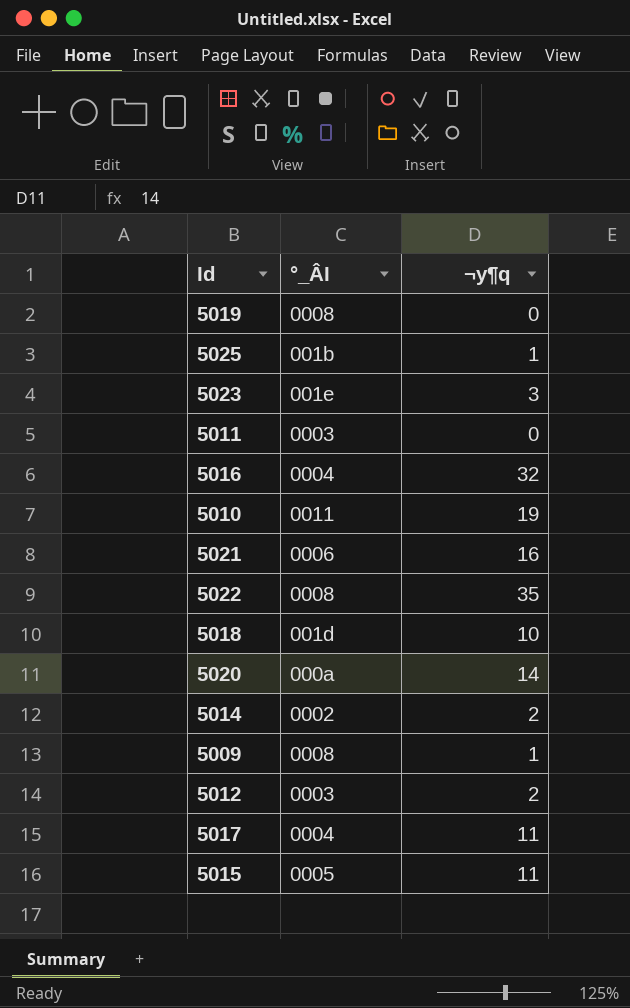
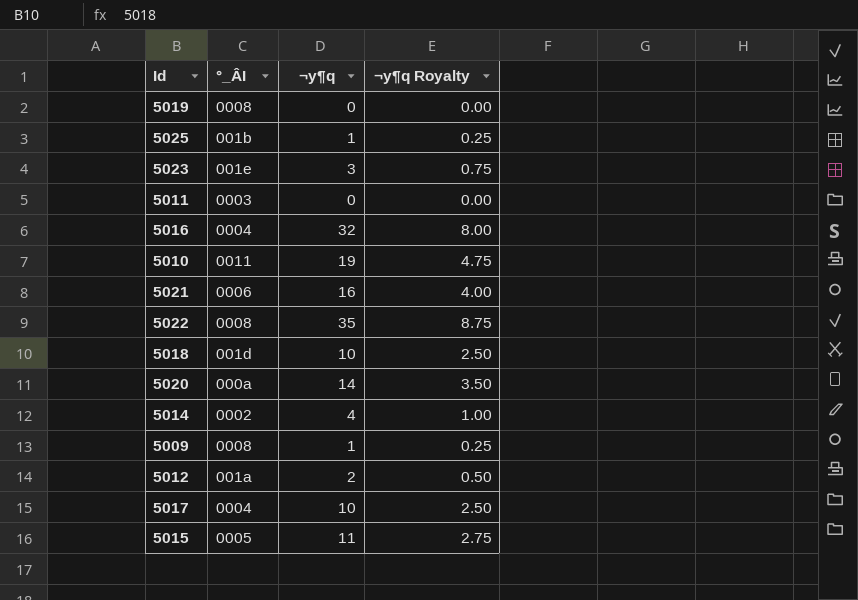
column ¬y¶q Royalty | formula: none -> [¬y¶q] * 0.25
5014 | ¬y¶q: 2 -> 4
5012 | °_ÂI: 0003 -> 001a
5017 | ¬y¶q: 11 -> 10

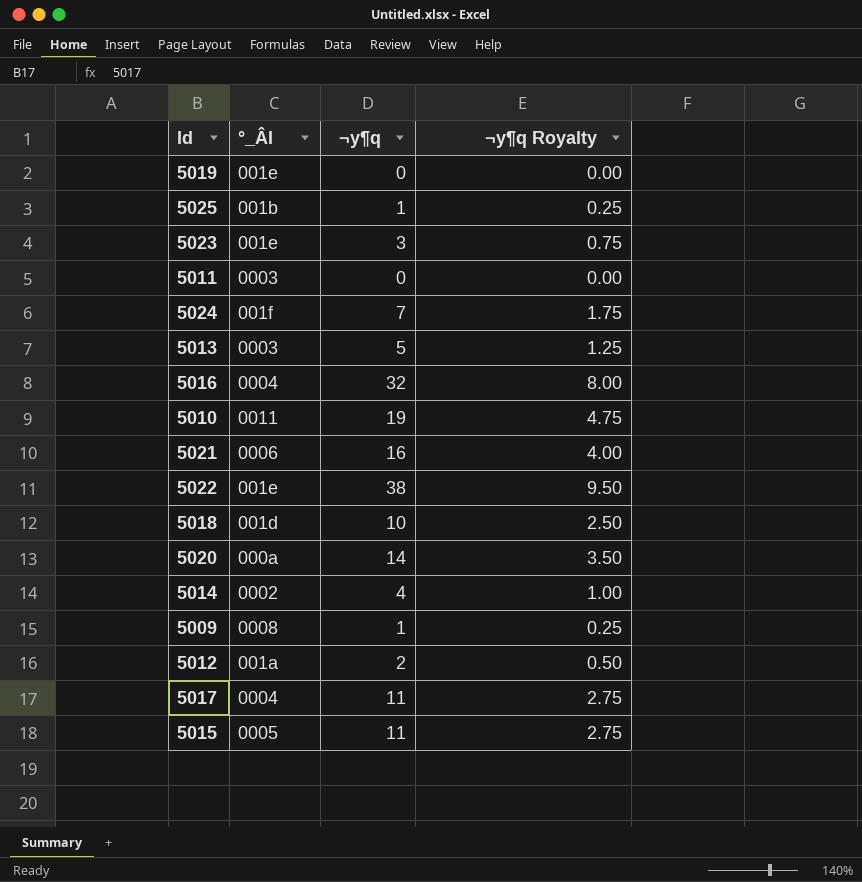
5019 | °_ÂI: 0008 -> 001e
row 5024: none -> 001f | 7 | 1.75
row 5013: none -> 0003 | 5 | 1.25
5022 | °_ÂI: 0008 -> 001e
5022 | ¬y¶q: 35 -> 38
5022 | ¬y¶q Royalty: 8.75 -> 9.50
5017 | ¬y¶q: 10 -> 11
5017 | ¬y¶q Royalty: 2.50 -> 2.75

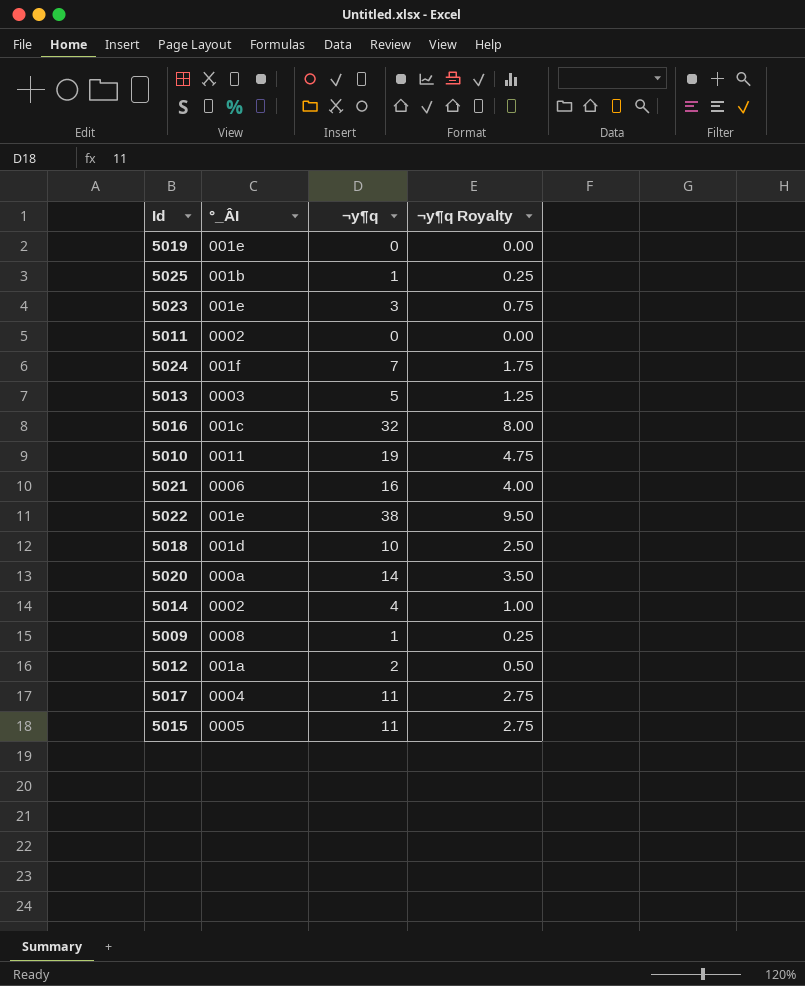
5011 | °_ÂI: 0003 -> 0002
5016 | °_ÂI: 0004 -> 001c

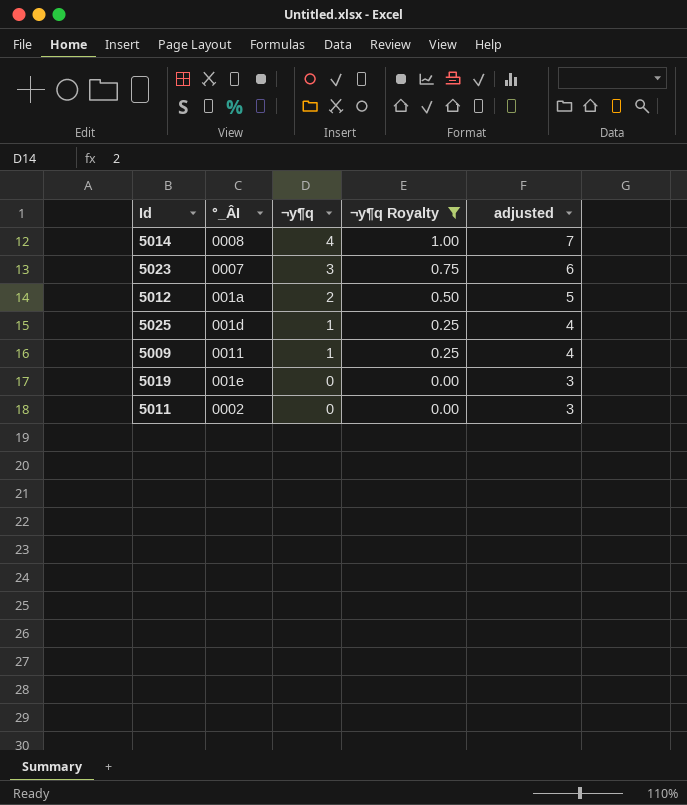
filter: none -> ¬y¶q Royalty <= 1.00
row order: none -> ¬y¶q descending
column adjusted | formula: none -> [¬y¶q] + 3
5014 | °_ÂI: 0002 -> 0008
5023 | °_ÂI: 001e -> 0007
5025 | °_ÂI: 001b -> 001d
5009 | °_ÂI: 0008 -> 0011

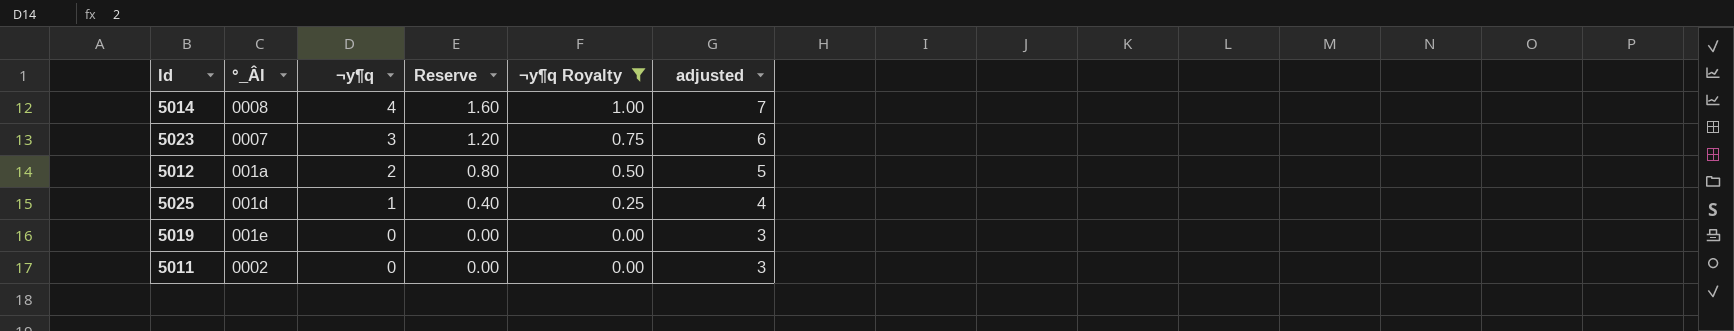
column Reserve | formula: none -> [¬y¶q] * 0.4
row 5009: 0011 | 1 | 0.25 | 4 -> none

